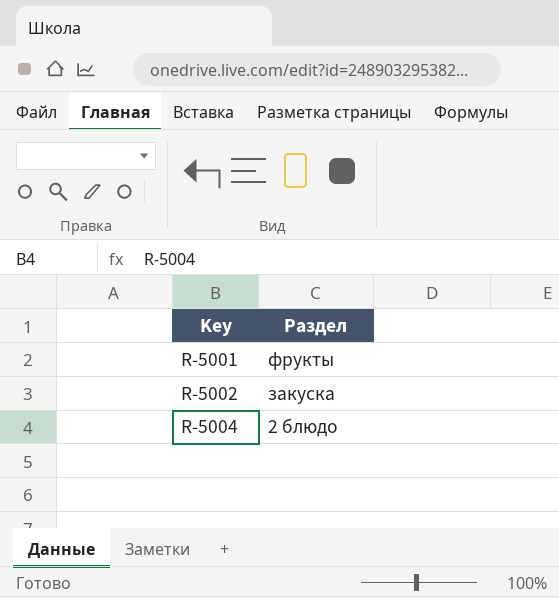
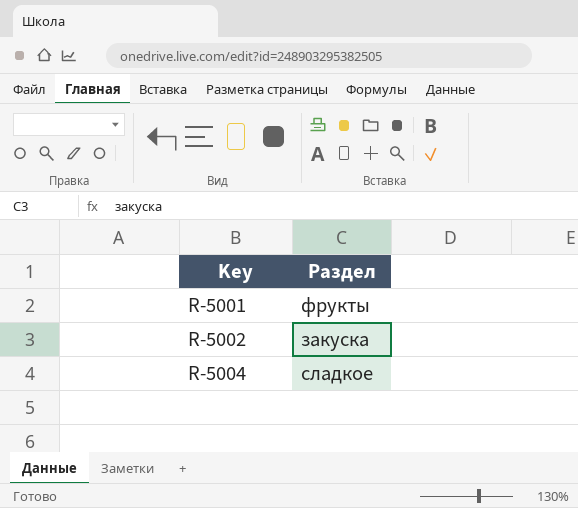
R-5004 | Раздел: 2 блюдо -> сладкое

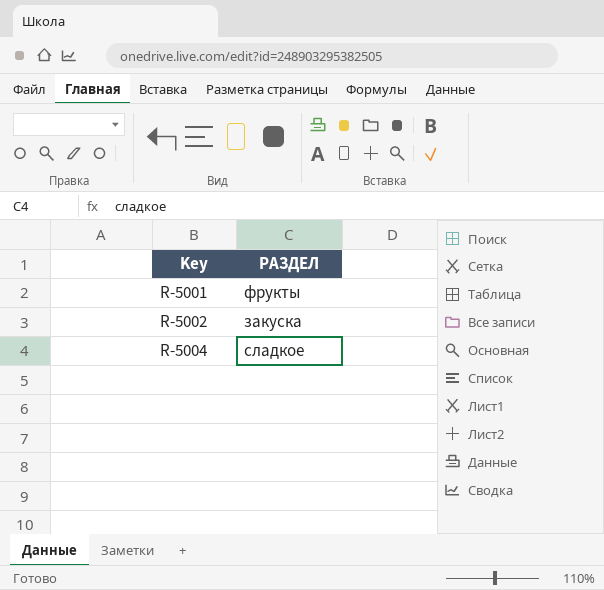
column name: Раздел -> РАЗДЕЛ

